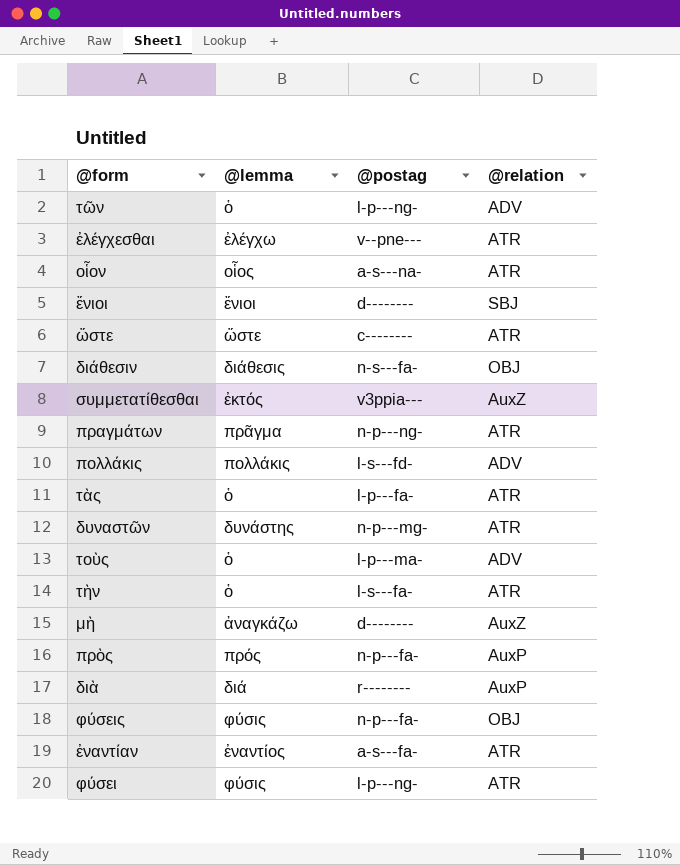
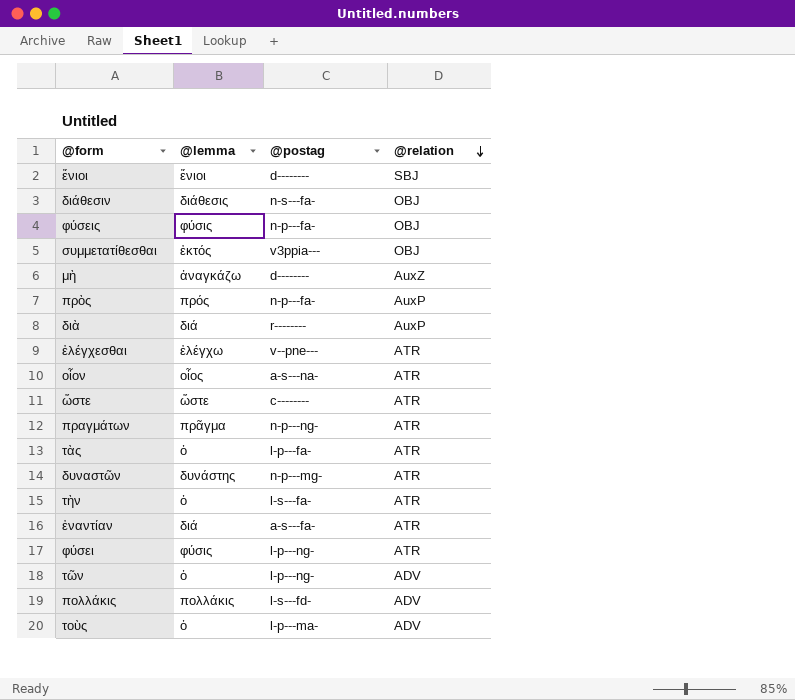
row order: none -> @relation descending
συμμετατίθεσθαι | @relation: AuxZ -> OBJ
ἐναντίαν | @lemma: ἐναντίος -> διά

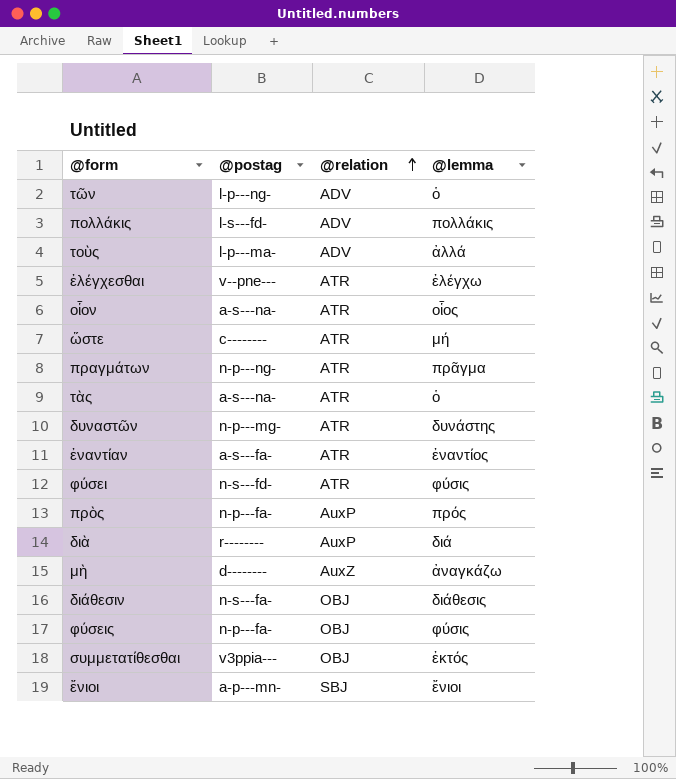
row order: @relation descending -> @relation ascending
column @lemma | position: 2 -> 4
row τὴν: ὁ | l-s---fa- | ATR -> none
τοὺς | @lemma: ὁ -> ἀλλά
ὥστε | @lemma: ὥστε -> μή
τὰς | @postag: l-p---fa- -> a-s---na-
ἐναντίαν | @lemma: διά -> ἐναντίος
φύσει | @postag: l-p---ng- -> n-s---fd-
ἔνιοι | @postag: d-------- -> a-p---mn-

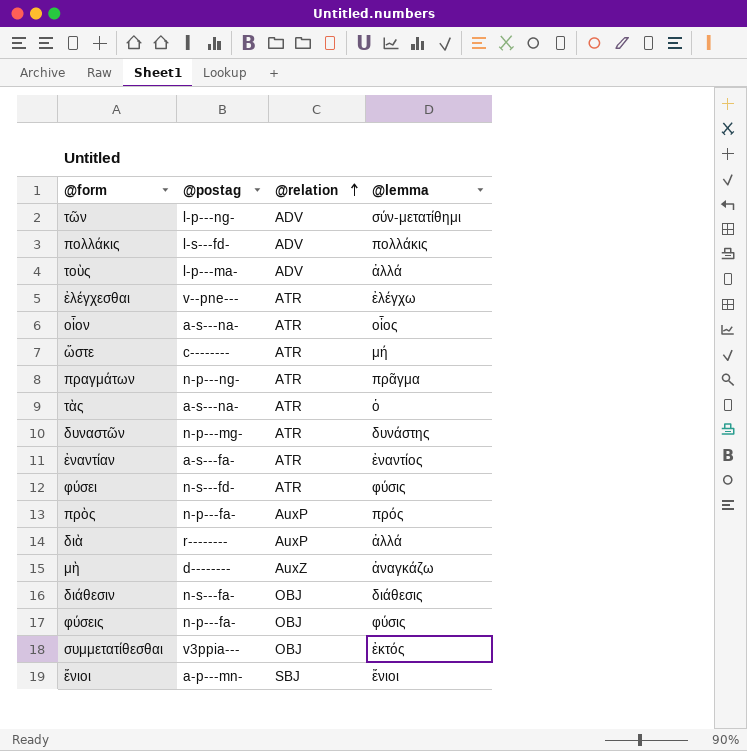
τῶν | @lemma: ὁ -> σύν-μετατίθημι
διὰ | @lemma: διά -> ἀλλά

